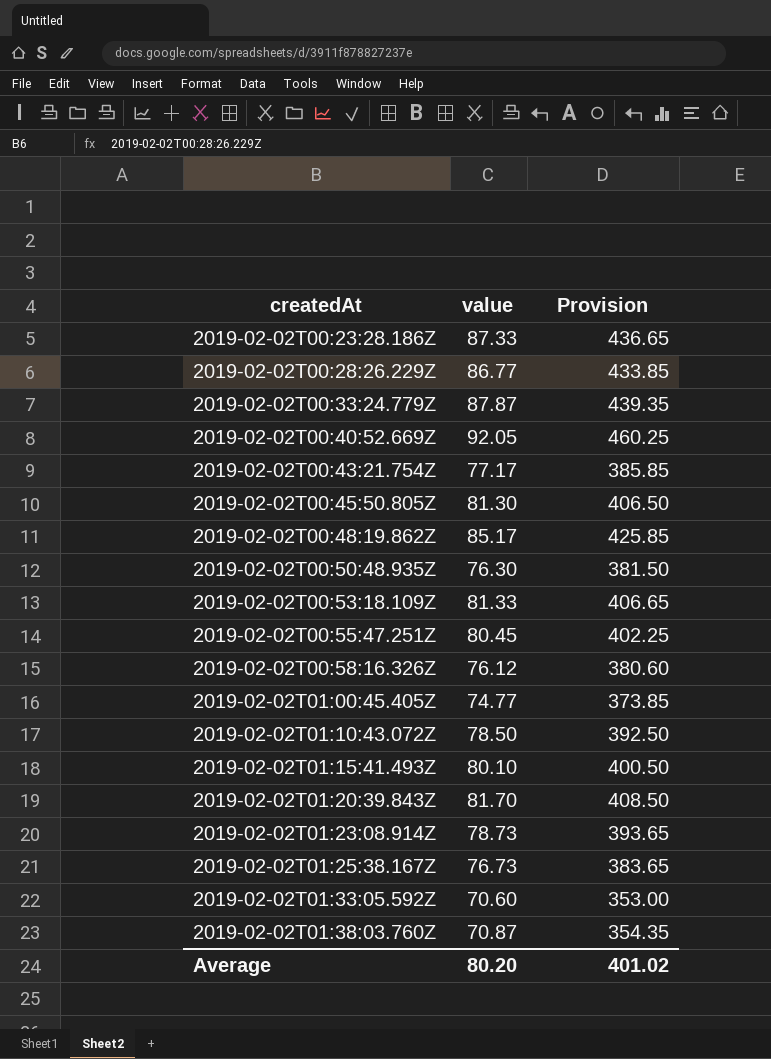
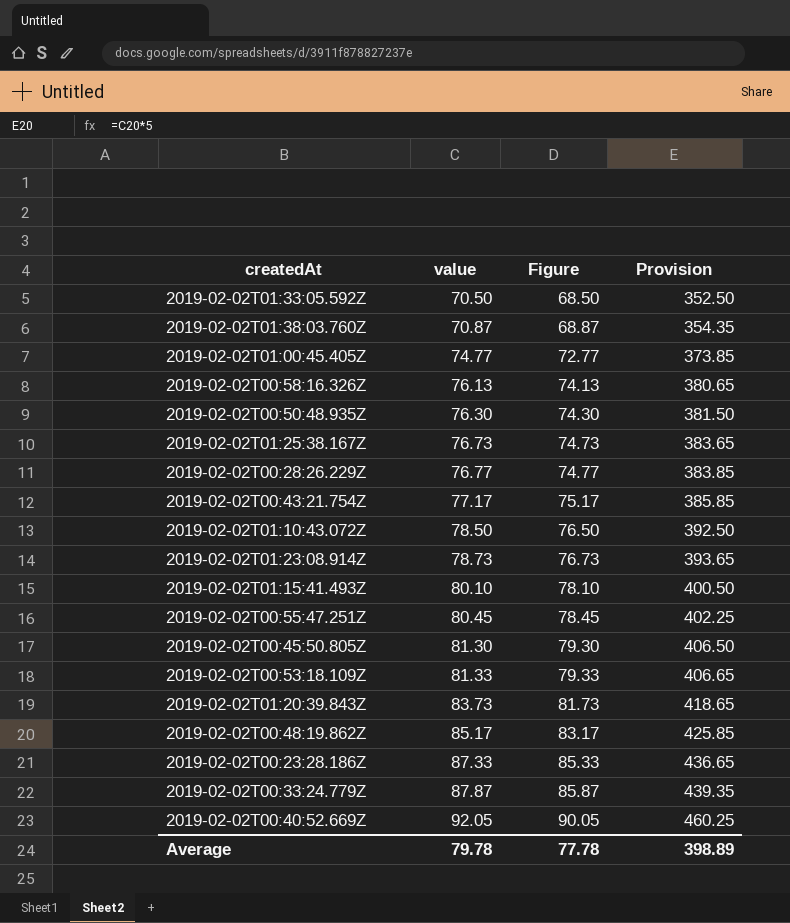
row order: createdAt ascending -> value ascending
column Figure | formula: none -> [value] - 2
2019-02-02T01:33:05.592Z | value: 70.60 -> 70.50
2019-02-02T01:33:05.592Z | Provision: 353.00 -> 352.50
2019-02-02T00:58:16.326Z | value: 76.12 -> 76.13
2019-02-02T00:58:16.326Z | Provision: 380.60 -> 380.65
2019-02-02T00:28:26.229Z | value: 86.77 -> 76.77
2019-02-02T00:28:26.229Z | Provision: 433.85 -> 383.85
2019-02-02T01:20:39.843Z | value: 81.70 -> 83.73
2019-02-02T01:20:39.843Z | Provision: 408.50 -> 418.65
Average | value: 80.20 -> 79.78
Average | Provision: 401.02 -> 398.89

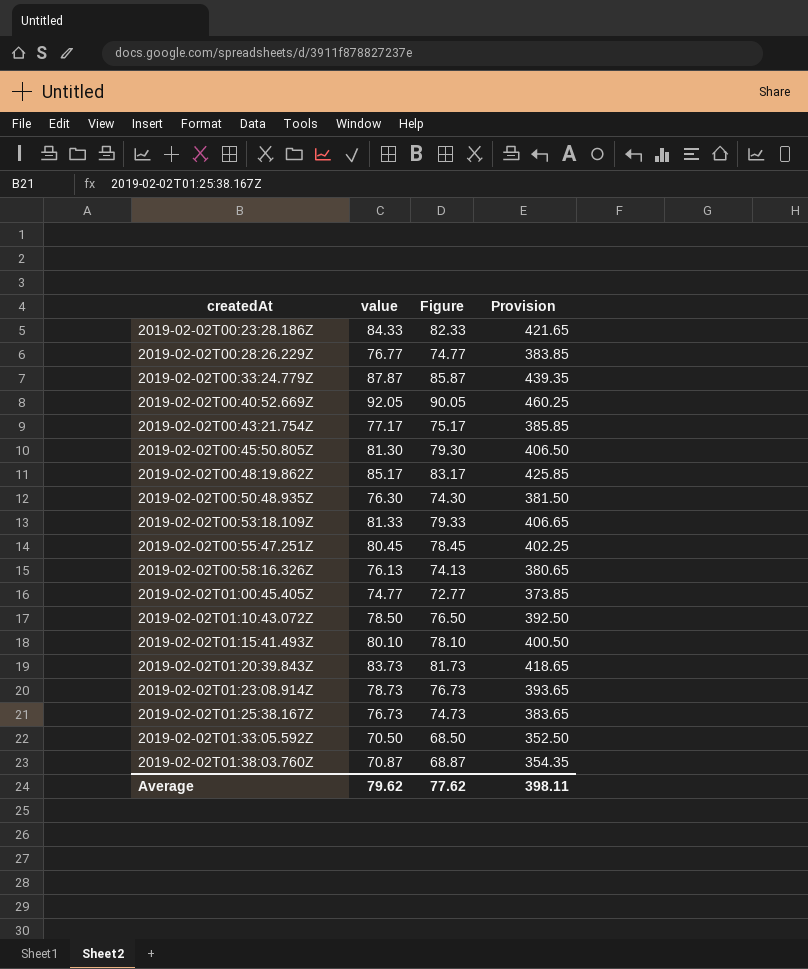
row order: value ascending -> createdAt ascending
2019-02-02T00:23:28.186Z | value: 87.33 -> 84.33
2019-02-02T00:23:28.186Z | Figure: 85.33 -> 82.33
2019-02-02T00:23:28.186Z | Provision: 436.65 -> 421.65
Average | value: 79.78 -> 79.62
Average | Figure: 77.78 -> 77.62
Average | Provision: 398.89 -> 398.11

